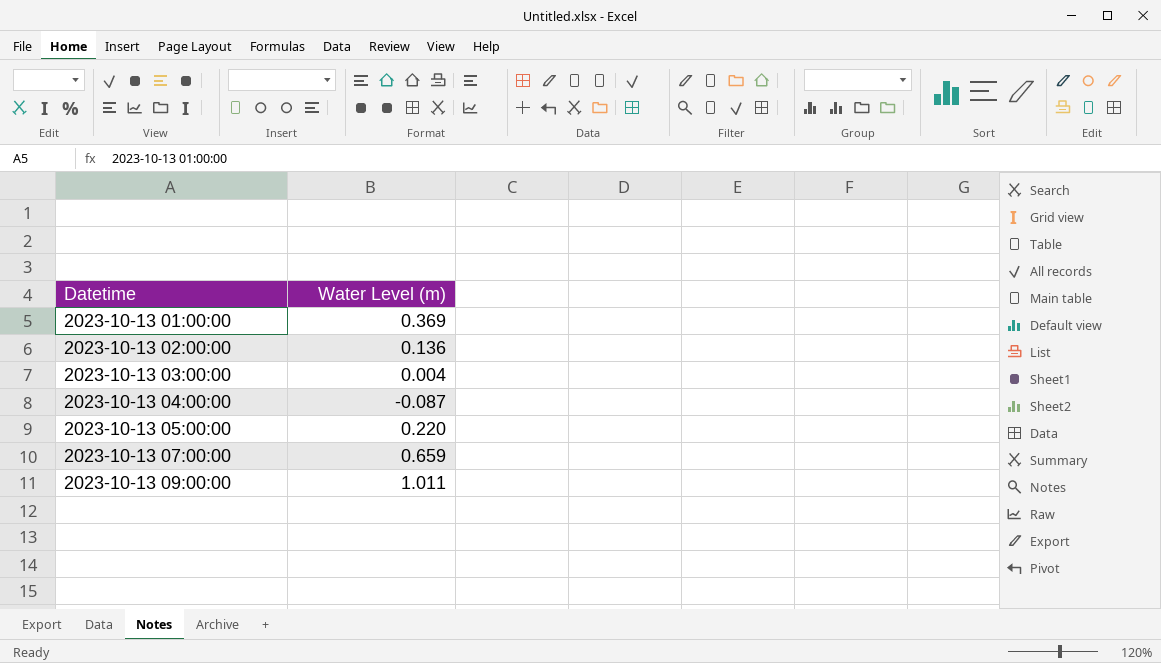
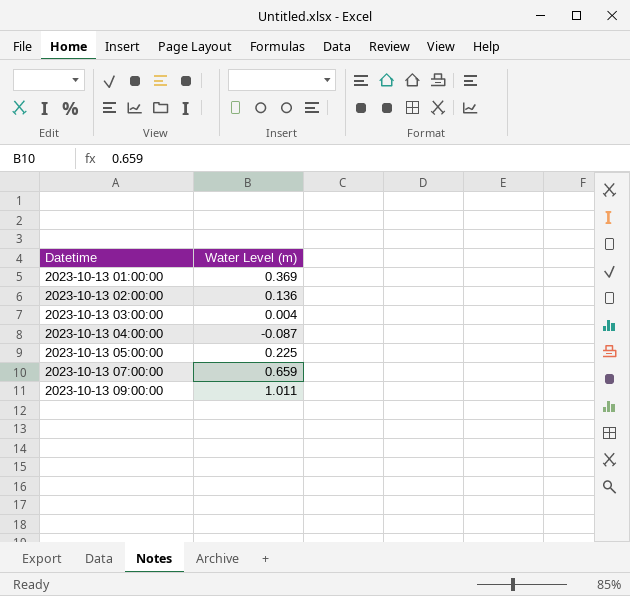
2023-10-13 05:00:00 | Water Level (m): 0.220 -> 0.225

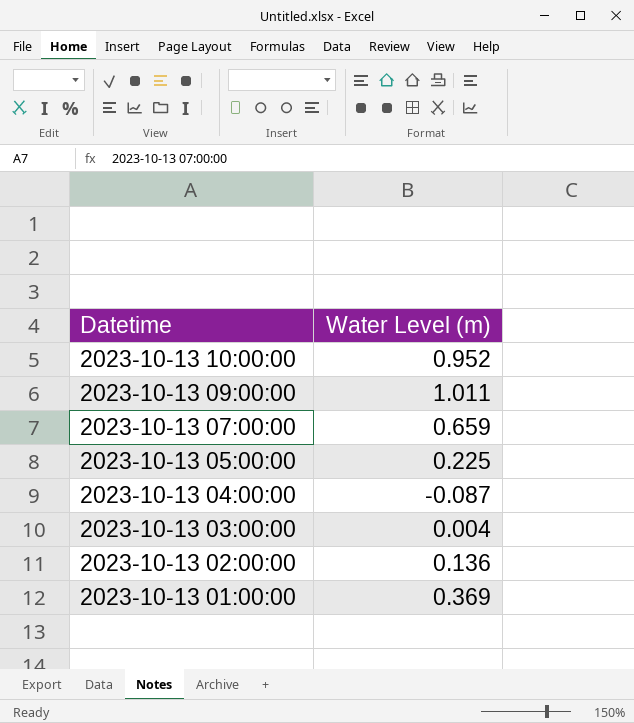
row order: Datetime ascending -> Datetime descending
row 2023-10-13 10:00:00: none -> 0.952

